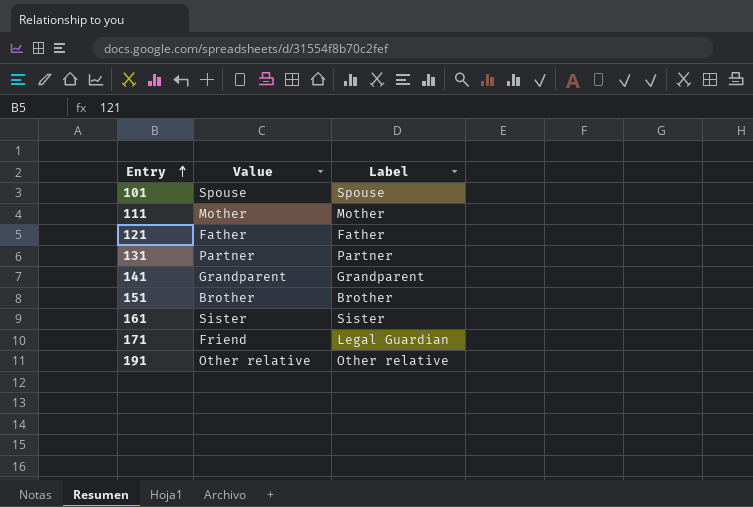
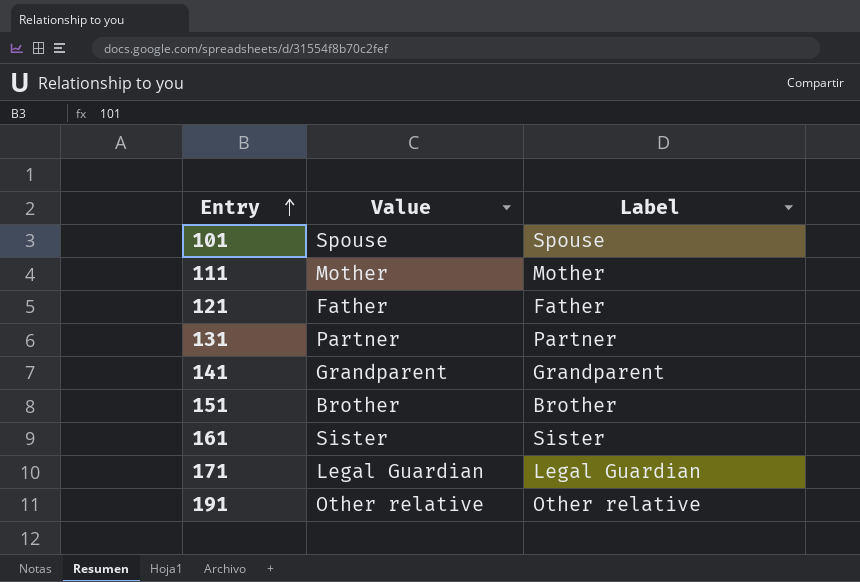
171 | Value: Friend -> Legal Guardian

